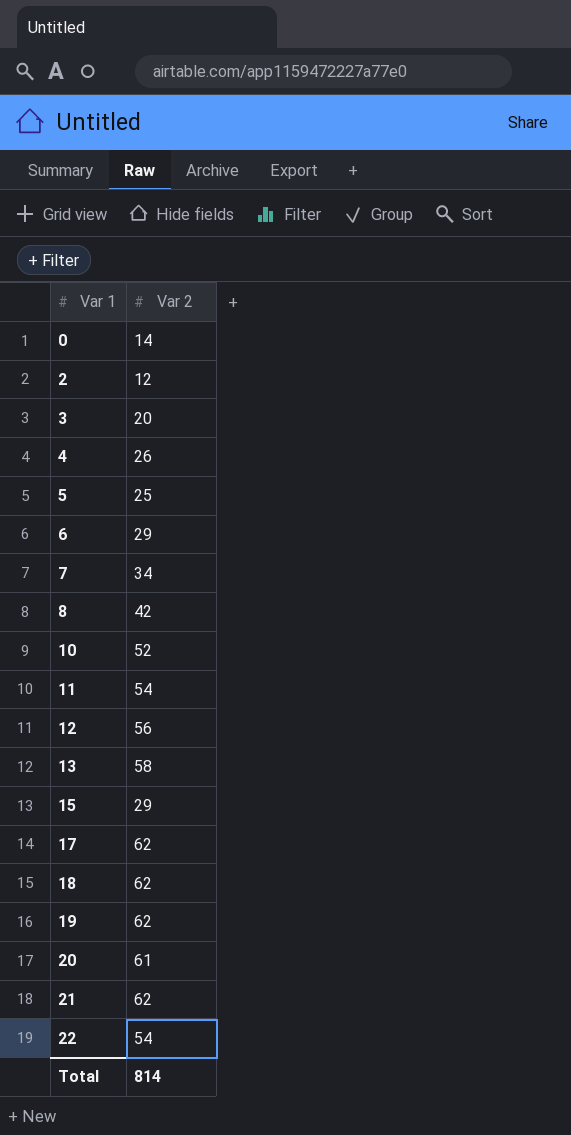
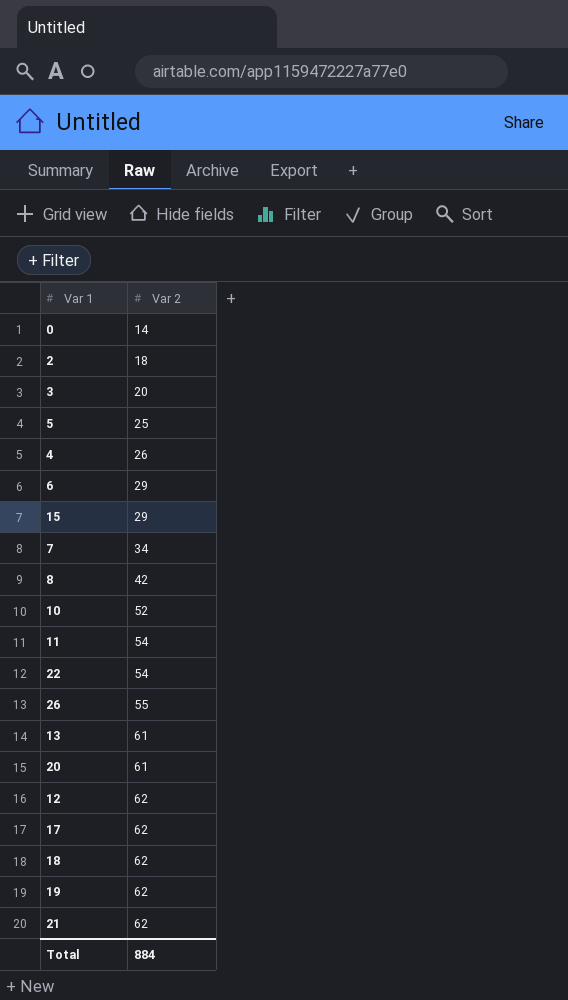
row order: Var 1 ascending -> Var 2 ascending
2 | Var 2: 12 -> 18
row 26: none -> 55
13 | Var 2: 58 -> 61
12 | Var 2: 56 -> 62
Total | Var 2: 814 -> 884

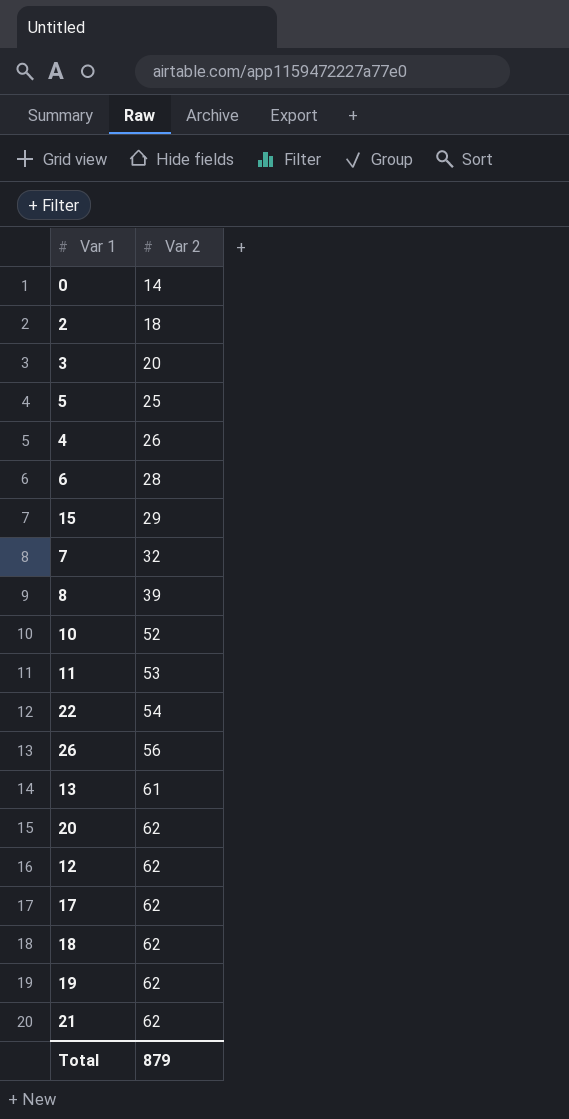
6 | Var 2: 29 -> 28
7 | Var 2: 34 -> 32
8 | Var 2: 42 -> 39
11 | Var 2: 54 -> 53
26 | Var 2: 55 -> 56
20 | Var 2: 61 -> 62
Total | Var 2: 884 -> 879

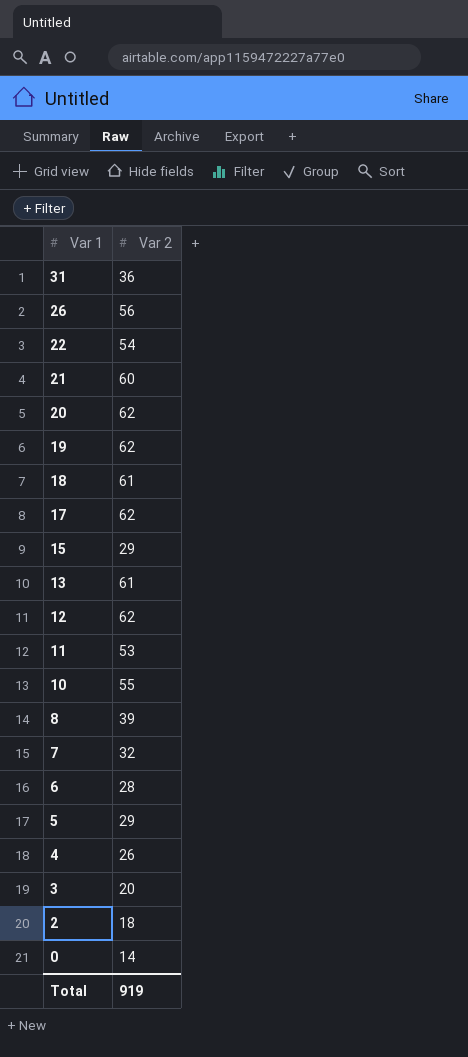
row order: Var 2 ascending -> Var 1 descending
row 31: none -> 36
21 | Var 2: 62 -> 60
18 | Var 2: 62 -> 61
10 | Var 2: 52 -> 55
5 | Var 2: 25 -> 29
Total | Var 2: 879 -> 919

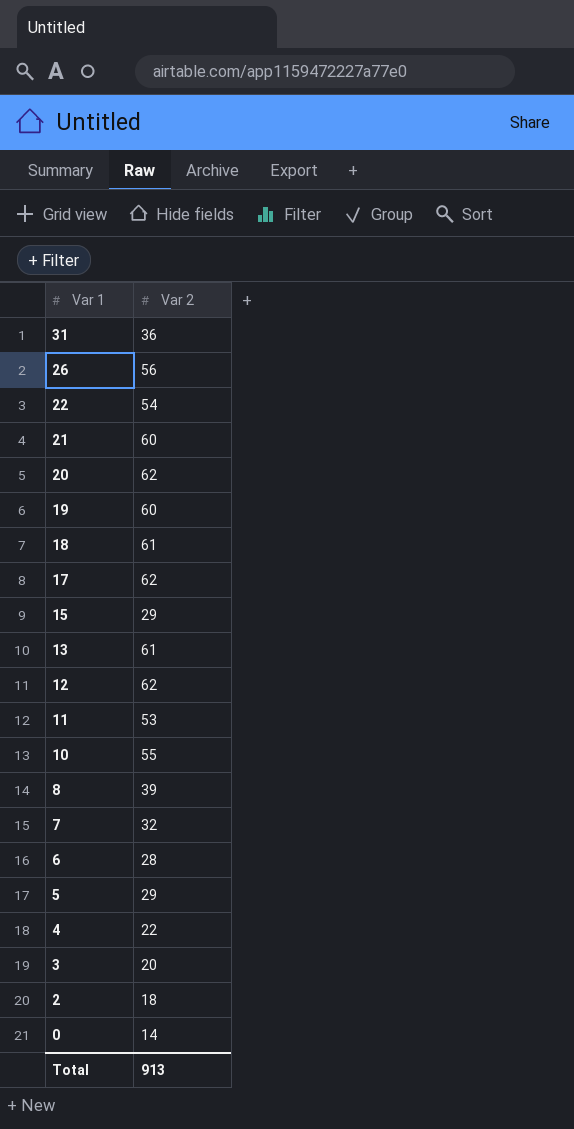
19 | Var 2: 62 -> 60
4 | Var 2: 26 -> 22
Total | Var 2: 919 -> 913

